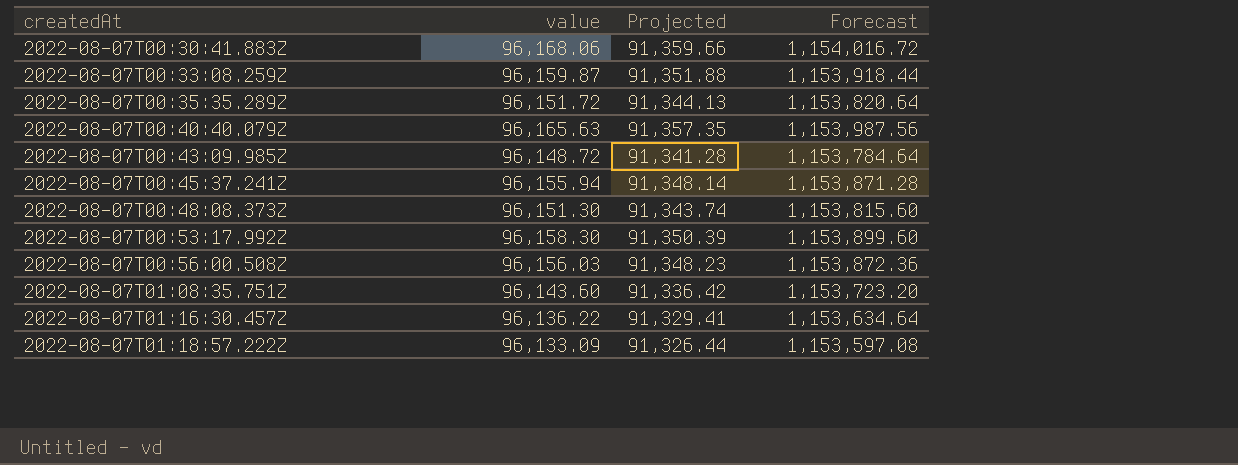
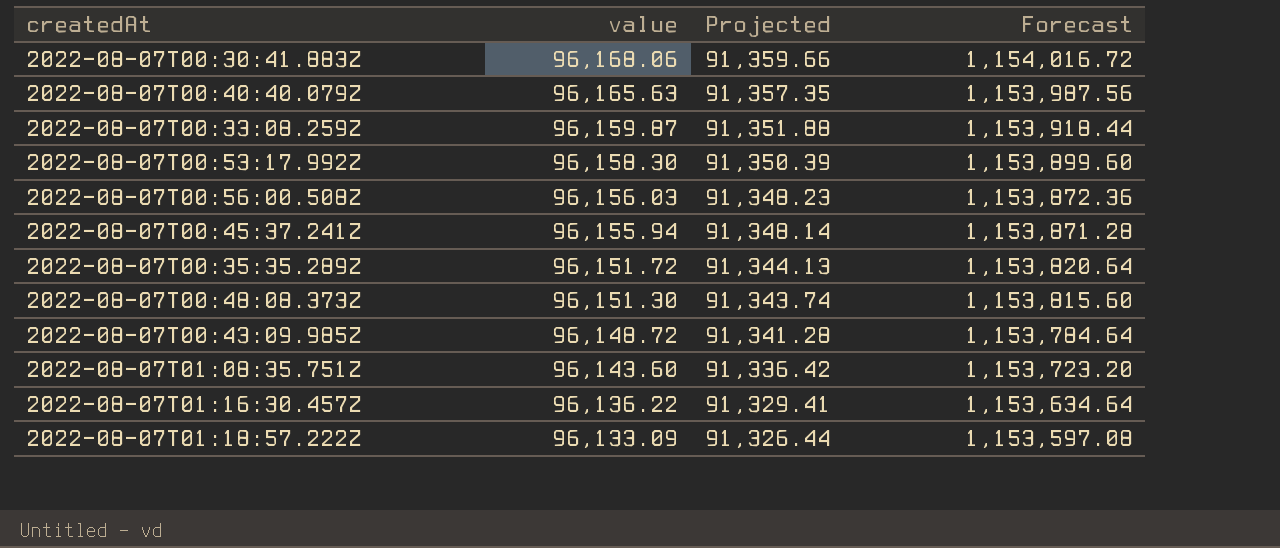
row order: createdAt ascending -> value descending

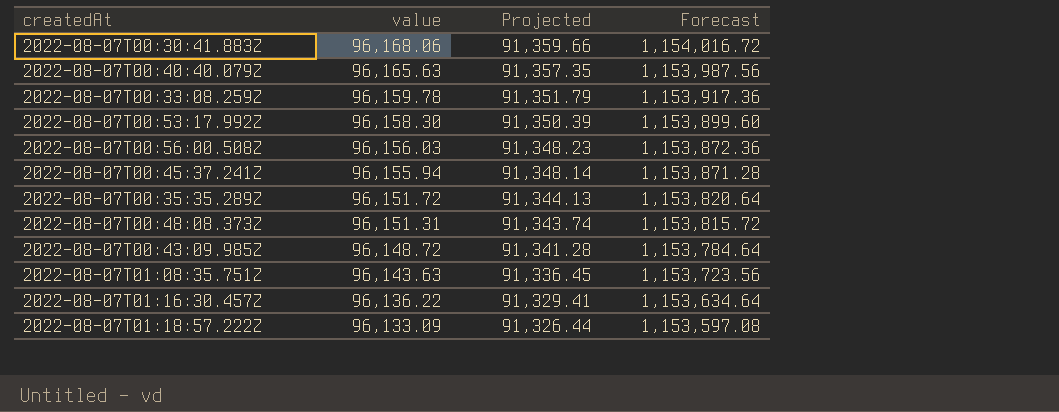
2022-08-07T00:33:08.259Z | value: 96,159.87 -> 96,159.78
2022-08-07T00:33:08.259Z | Projected: 91,351.88 -> 91,351.79
2022-08-07T00:33:08.259Z | Forecast: 1,153,918.44 -> 1,153,917.36
2022-08-07T00:48:08.373Z | value: 96,151.30 -> 96,151.31
2022-08-07T00:48:08.373Z | Forecast: 1,153,815.60 -> 1,153,815.72
2022-08-07T01:08:35.751Z | value: 96,143.60 -> 96,143.63
2022-08-07T01:08:35.751Z | Projected: 91,336.42 -> 91,336.45
2022-08-07T01:08:35.751Z | Forecast: 1,153,723.20 -> 1,153,723.56

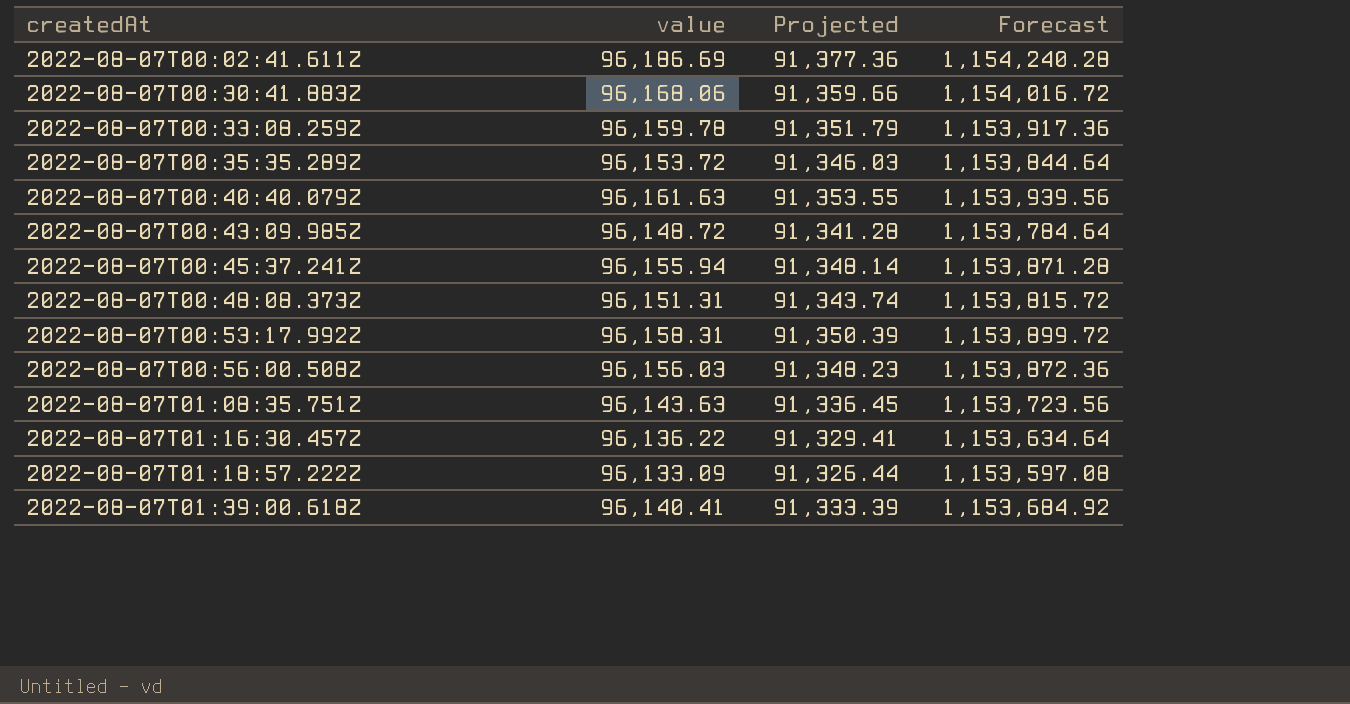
row order: value descending -> createdAt ascending
row 2022-08-07T00:02:41.611Z: none -> 96,186.69 | 91,377.36 | 1,154,240.28
2022-08-07T00:35:35.289Z | value: 96,151.72 -> 96,153.72
2022-08-07T00:35:35.289Z | Projected: 91,344.13 -> 91,346.03
2022-08-07T00:35:35.289Z | Forecast: 1,153,820.64 -> 1,153,844.64
2022-08-07T00:40:40.079Z | value: 96,165.63 -> 96,161.63
2022-08-07T00:40:40.079Z | Projected: 91,357.35 -> 91,353.55
2022-08-07T00:40:40.079Z | Forecast: 1,153,987.56 -> 1,153,939.56
2022-08-07T00:53:17.992Z | value: 96,158.30 -> 96,158.31
2022-08-07T00:53:17.992Z | Forecast: 1,153,899.60 -> 1,153,899.72
row 2022-08-07T01:39:00.618Z: none -> 96,140.41 | 91,333.39 | 1,153,684.92

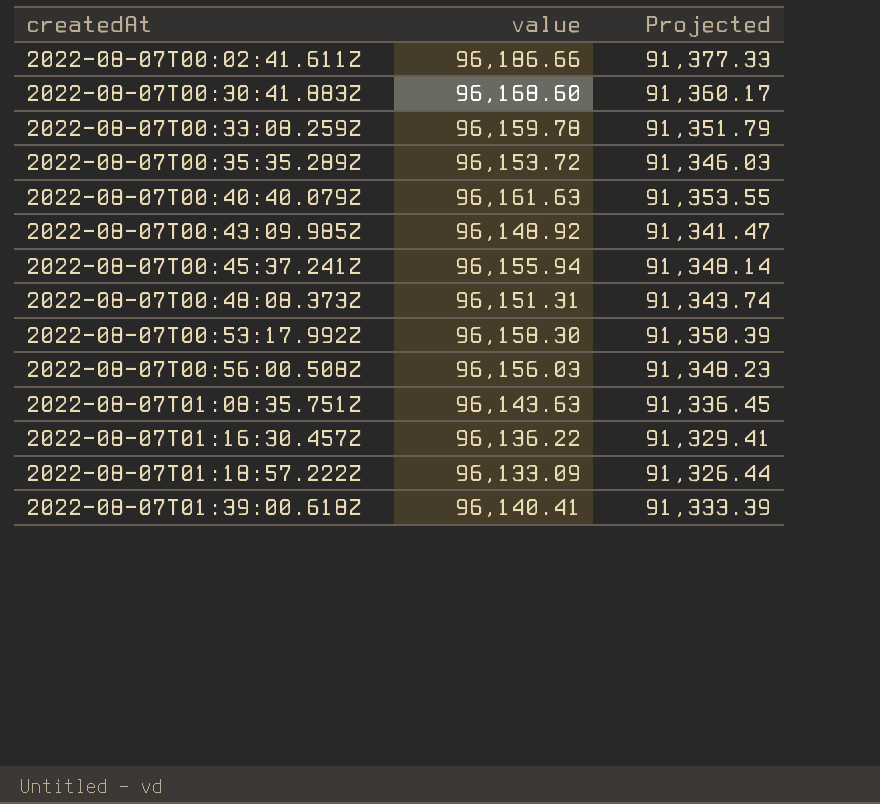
column Forecast | formula: [value] * 12 -> none
2022-08-07T00:02:41.611Z | value: 96,186.69 -> 96,186.66
2022-08-07T00:02:41.611Z | Projected: 91,377.36 -> 91,377.33
2022-08-07T00:30:41.883Z | value: 96,168.06 -> 96,168.60
2022-08-07T00:30:41.883Z | Projected: 91,359.66 -> 91,360.17
2022-08-07T00:43:09.985Z | value: 96,148.72 -> 96,148.92
2022-08-07T00:43:09.985Z | Projected: 91,341.28 -> 91,341.47
2022-08-07T00:53:17.992Z | value: 96,158.31 -> 96,158.30

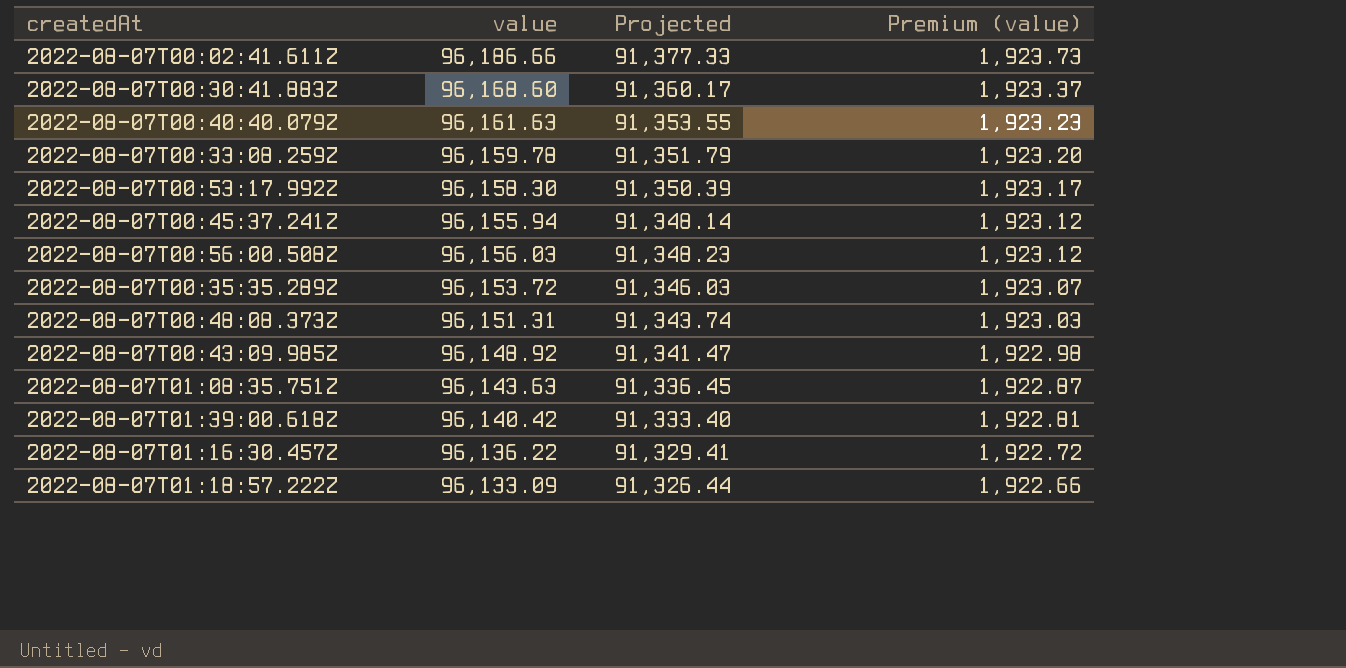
row order: createdAt ascending -> Premium (value) descending
column Premium (value) | formula: none -> [value] * 0.02
2022-08-07T01:39:00.618Z | value: 96,140.41 -> 96,140.42
2022-08-07T01:39:00.618Z | Projected: 91,333.39 -> 91,333.40

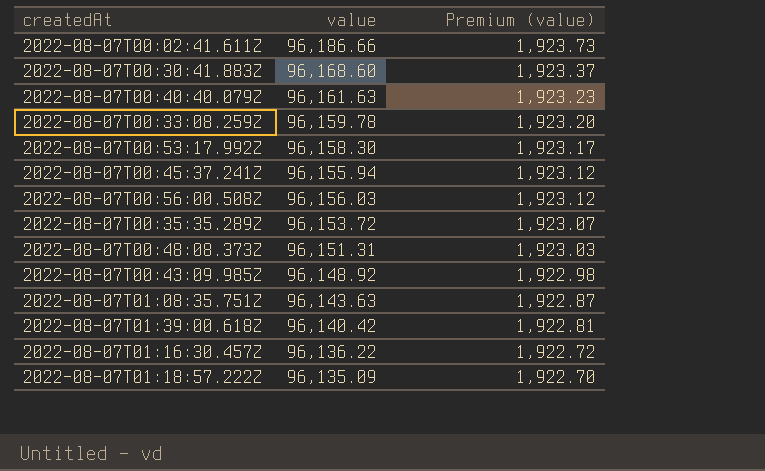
column Projected | formula: [value] * 0.95 -> none
2022-08-07T01:18:57.222Z | value: 96,133.09 -> 96,135.09
2022-08-07T01:18:57.222Z | Premium (value): 1,922.66 -> 1,922.70

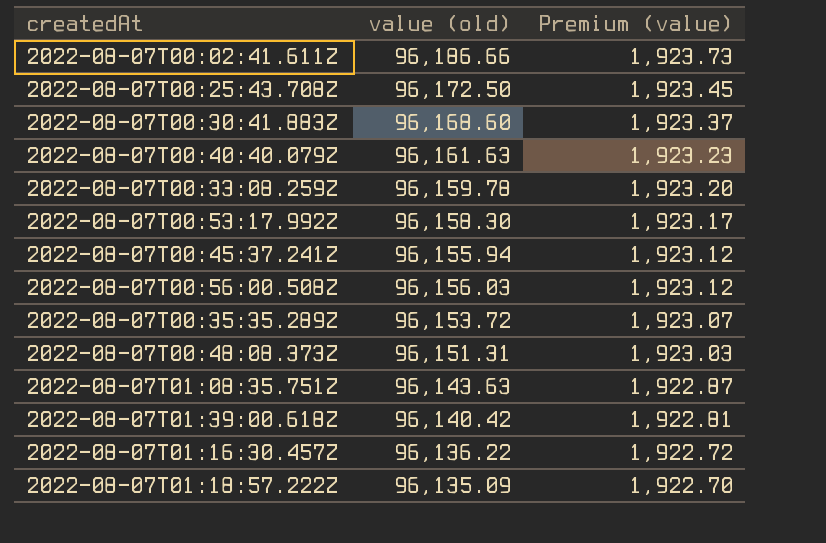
column name: value -> value (old)
row 2022-08-07T00:43:09.985Z: 96,148.92 | 1,922.98 -> none
row 2022-08-07T00:25:43.708Z: none -> 96,172.50 | 1,923.45

